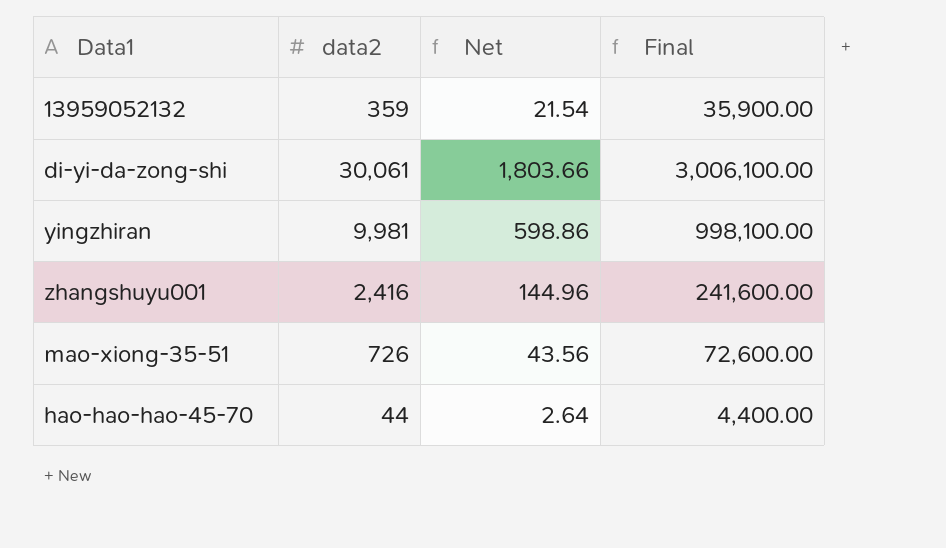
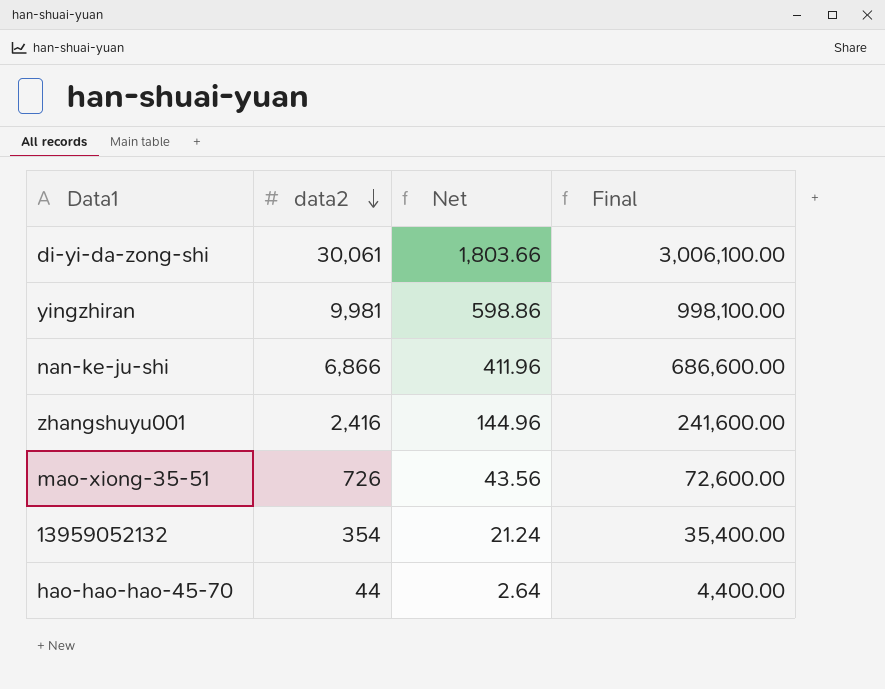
row order: none -> data2 descending
row nan-ke-ju-shi: none -> 6,866 | 411.96 | 686,600.00
13959052132 | data2: 359 -> 354
13959052132 | Net: 21.54 -> 21.24
13959052132 | Final: 35,900.00 -> 35,400.00

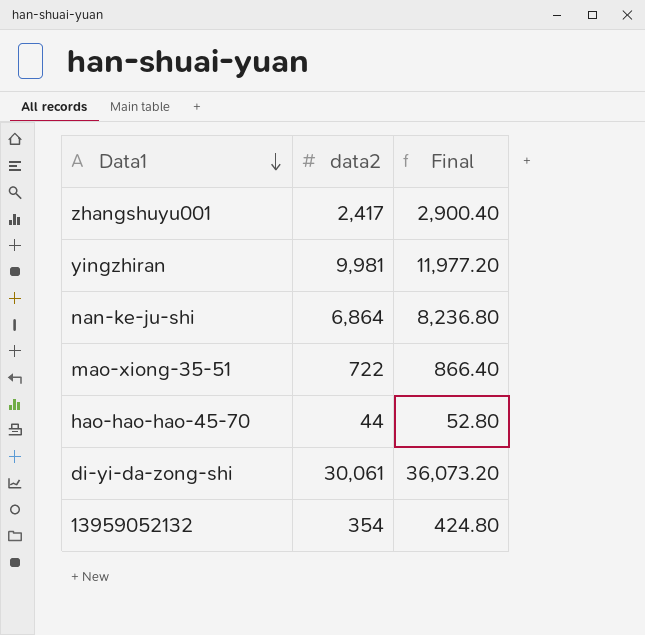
row order: data2 descending -> Data1 descending
column Net | formula: [data2] * 0.06 -> none
column Final | formula: [data2] * 100 -> [data2] * 1.2
zhangshuyu001 | data2: 2,416 -> 2,417
nan-ke-ju-shi | data2: 6,866 -> 6,864
mao-xiong-35-51 | data2: 726 -> 722

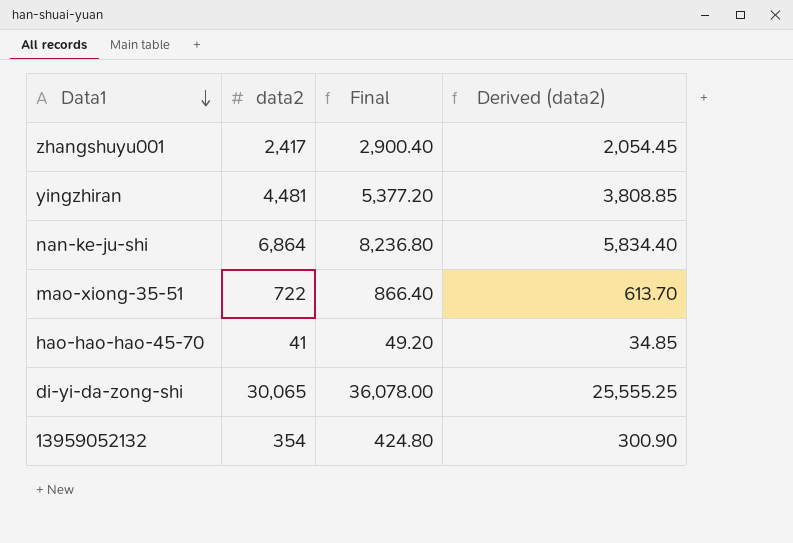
column Derived (data2) | formula: none -> [data2] * 0.85
yingzhiran | data2: 9,981 -> 4,481
yingzhiran | Final: 11,977.20 -> 5,377.20
hao-hao-hao-45-70 | data2: 44 -> 41
hao-hao-hao-45-70 | Final: 52.80 -> 49.20
di-yi-da-zong-shi | data2: 30,061 -> 30,065
di-yi-da-zong-shi | Final: 36,073.20 -> 36,078.00

